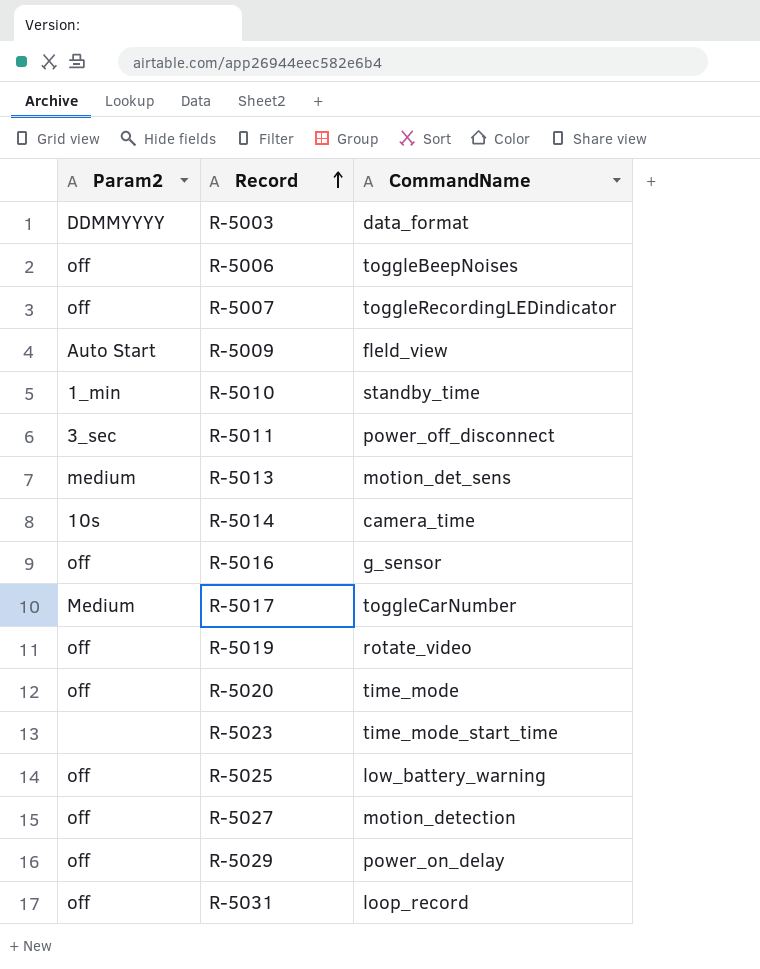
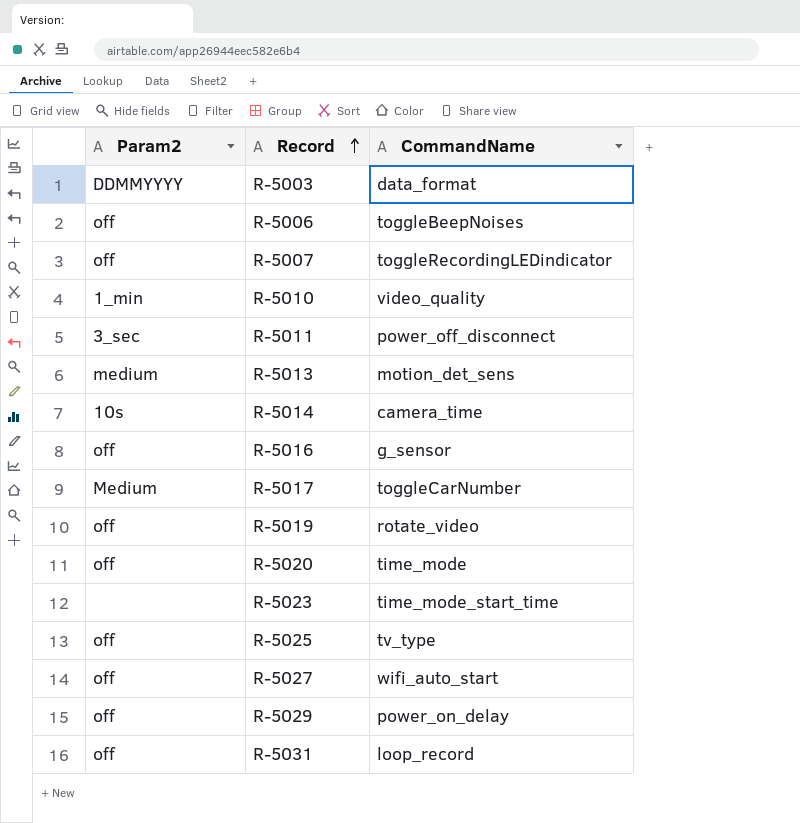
row R-5009: Auto Start | fleld_view -> none
R-5010 | CommandName: standby_time -> video_quality
R-5025 | CommandName: low_battery_warning -> tv_type
R-5027 | CommandName: motion_detection -> wifi_auto_start

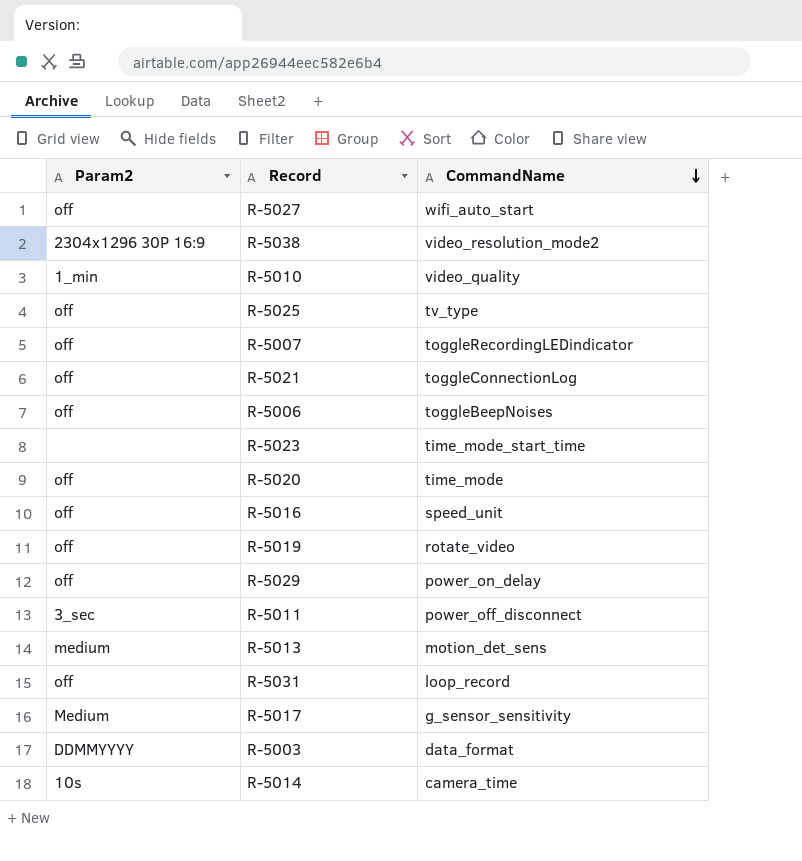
row order: Record ascending -> CommandName descending
row R-5038: none -> 2304x1296 30P 16:9 | video_resolution_mode2
row R-5021: none -> off | toggleConnectionLog
R-5016 | CommandName: g_sensor -> speed_unit
R-5017 | CommandName: toggleCarNumber -> g_sensor_sensitivity

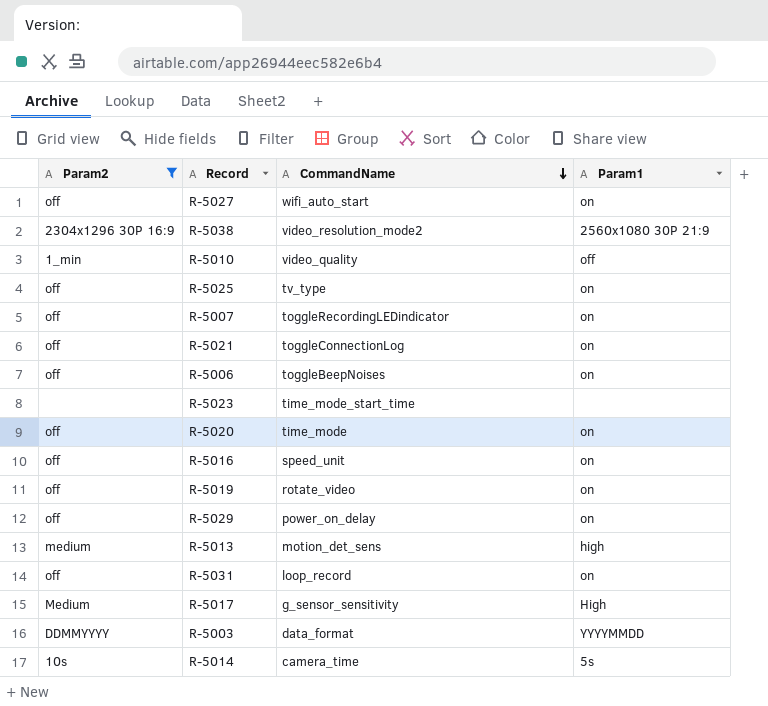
filter: none -> Param2 != 3_sec
column Param1 | position: none -> 4

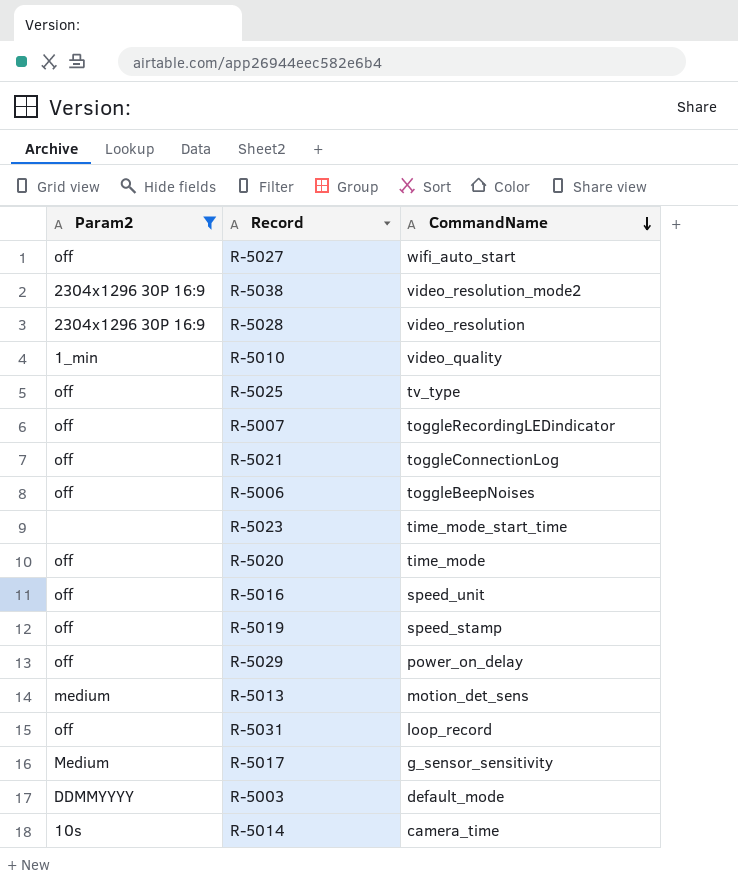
column Param1 | position: 4 -> none
row R-5028: none -> 2304x1296 30P 16:9 | video_resolution
R-5019 | CommandName: rotate_video -> speed_stamp
R-5003 | CommandName: data_format -> default_mode

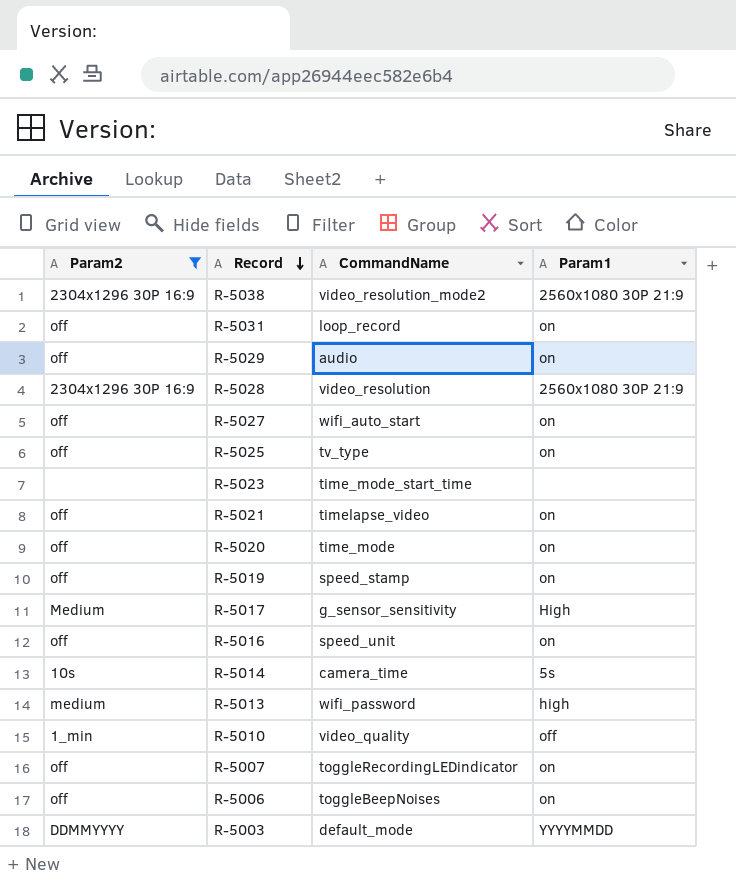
row order: CommandName descending -> Record descending
column Param1 | position: none -> 4
R-5029 | CommandName: power_on_delay -> audio
R-5021 | CommandName: toggleConnectionLog -> timelapse_video
R-5013 | CommandName: motion_det_sens -> wifi_password

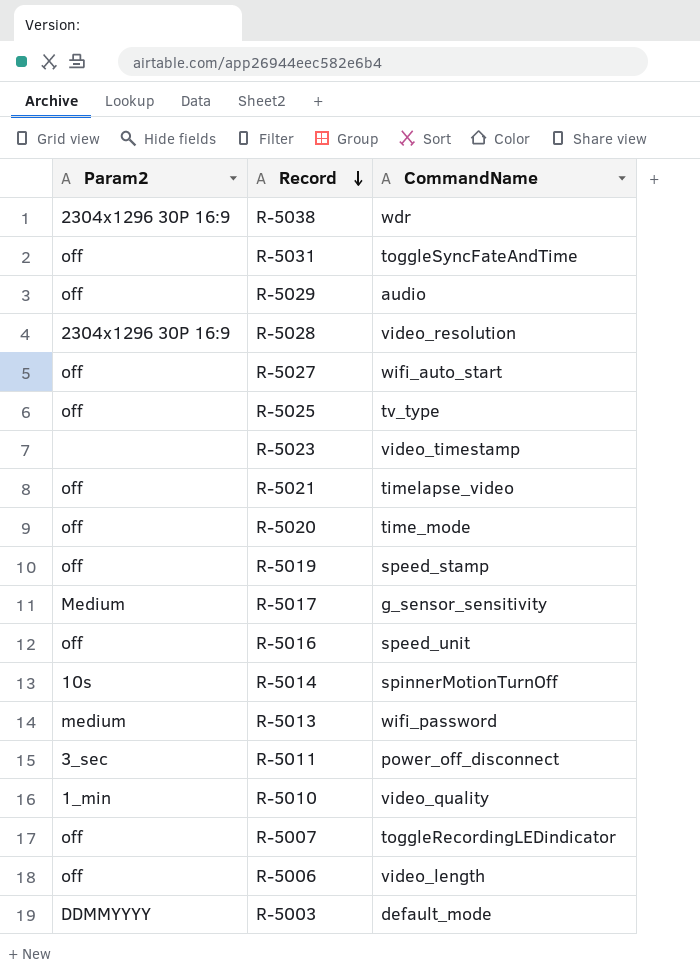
filter: Param2 != 3_sec -> none
column Param1 | position: 4 -> none
R-5038 | CommandName: video_resolution_mode2 -> wdr
R-5031 | CommandName: loop_record -> toggleSyncFateAndTime
R-5023 | CommandName: time_mode_start_time -> video_timestamp
R-5014 | CommandName: camera_time -> spinnerMotionTurnOff
R-5006 | CommandName: toggleBeepNoises -> video_length

